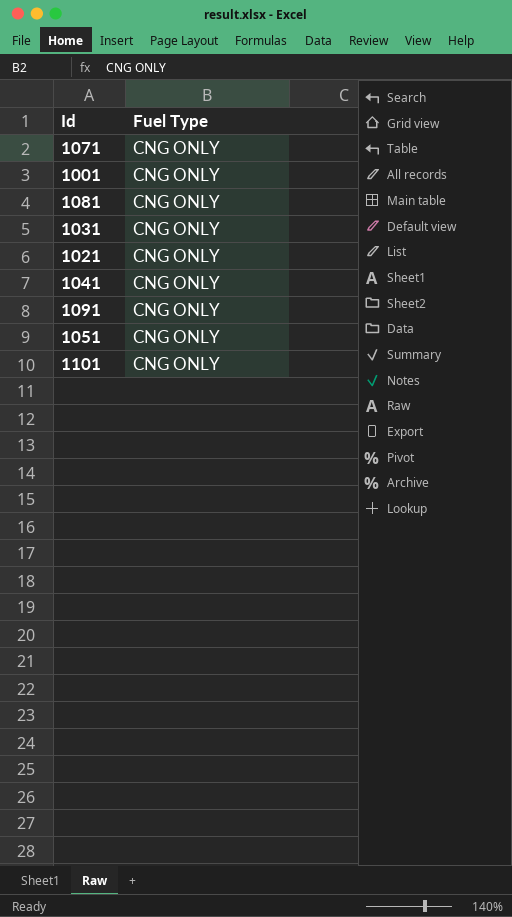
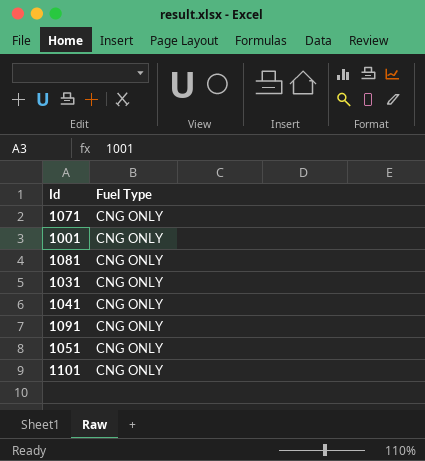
row 1021: CNG ONLY -> none

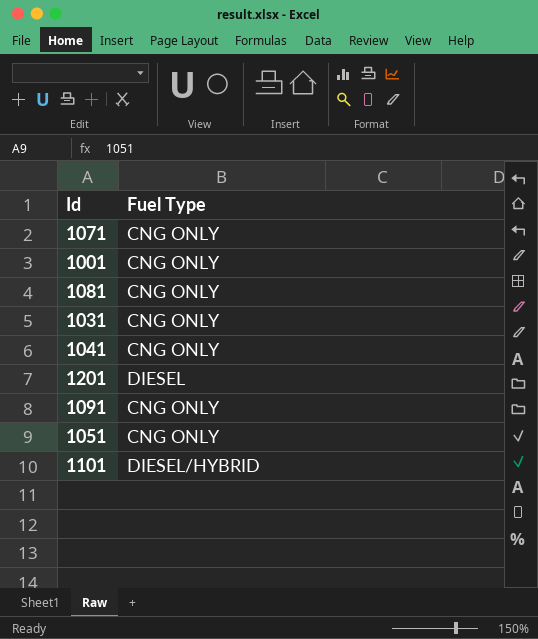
row 1201: none -> DIESEL
1101 | Fuel Type: CNG ONLY -> DIESEL/HYBRID

